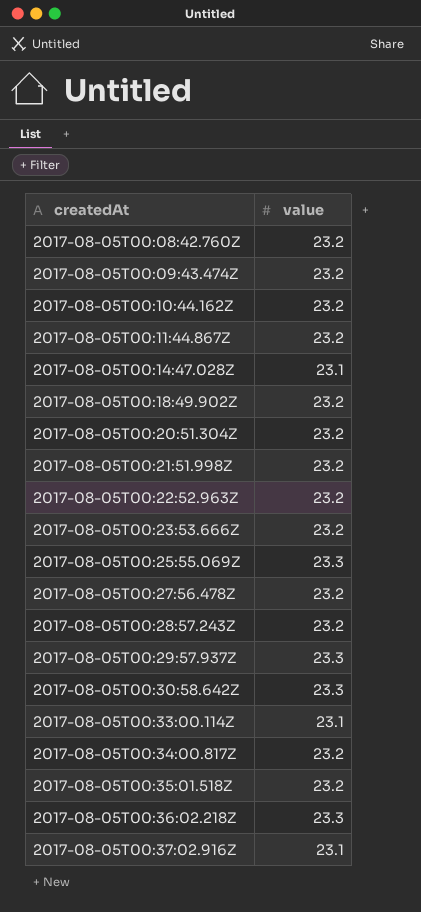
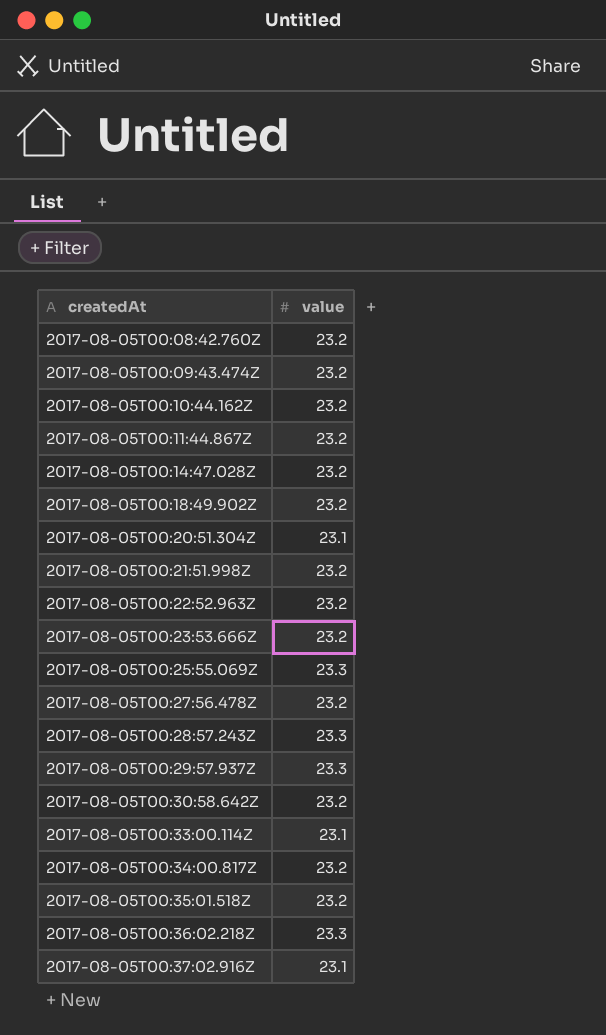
2017-08-05T00:14:47.028Z | value: 23.1 -> 23.2
2017-08-05T00:20:51.304Z | value: 23.2 -> 23.1
2017-08-05T00:28:57.243Z | value: 23.2 -> 23.3
2017-08-05T00:30:58.642Z | value: 23.3 -> 23.2

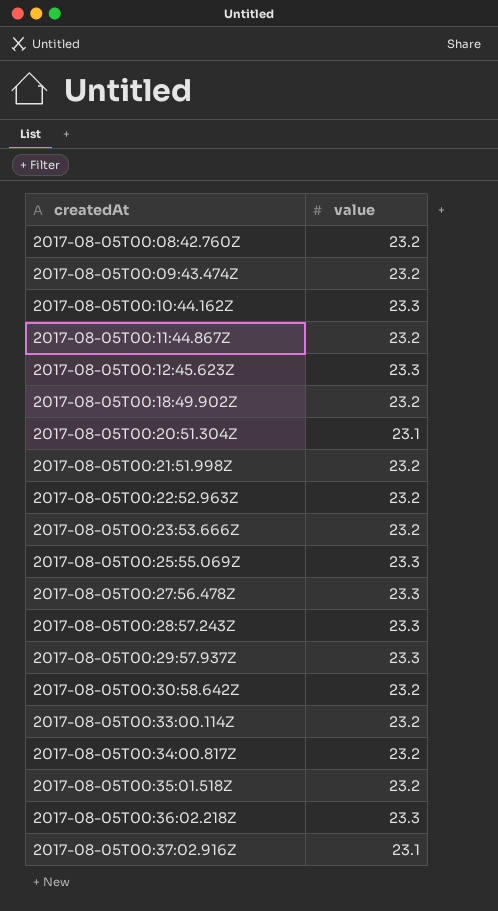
row 2017-08-05T00:14:47.028Z: 23.2 -> none
2017-08-05T00:10:44.162Z | value: 23.2 -> 23.3
row 2017-08-05T00:12:45.623Z: none -> 23.3
2017-08-05T00:27:56.478Z | value: 23.2 -> 23.3
2017-08-05T00:33:00.114Z | value: 23.1 -> 23.2

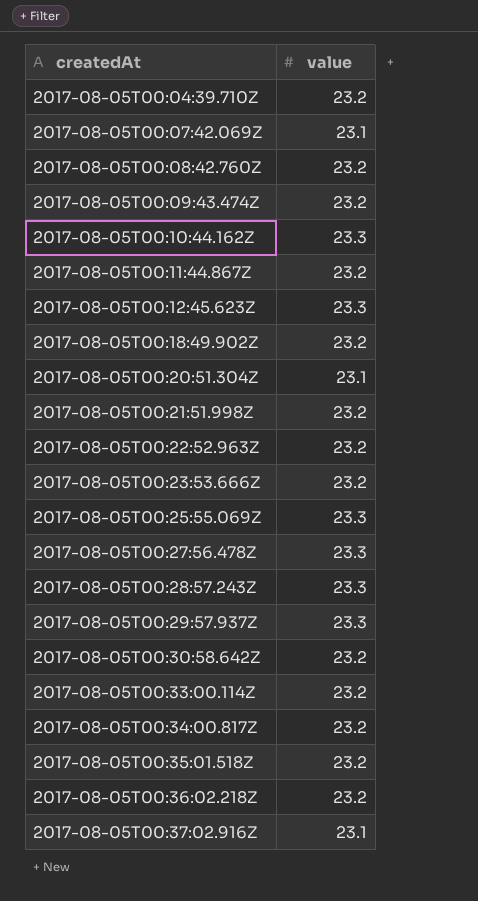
row 2017-08-05T00:04:39.710Z: none -> 23.2
row 2017-08-05T00:07:42.069Z: none -> 23.1
2017-08-05T00:36:02.218Z | value: 23.3 -> 23.2

